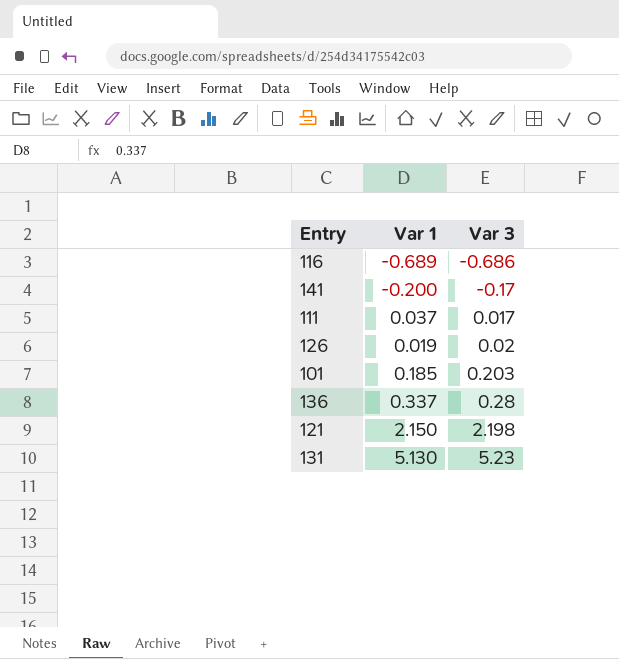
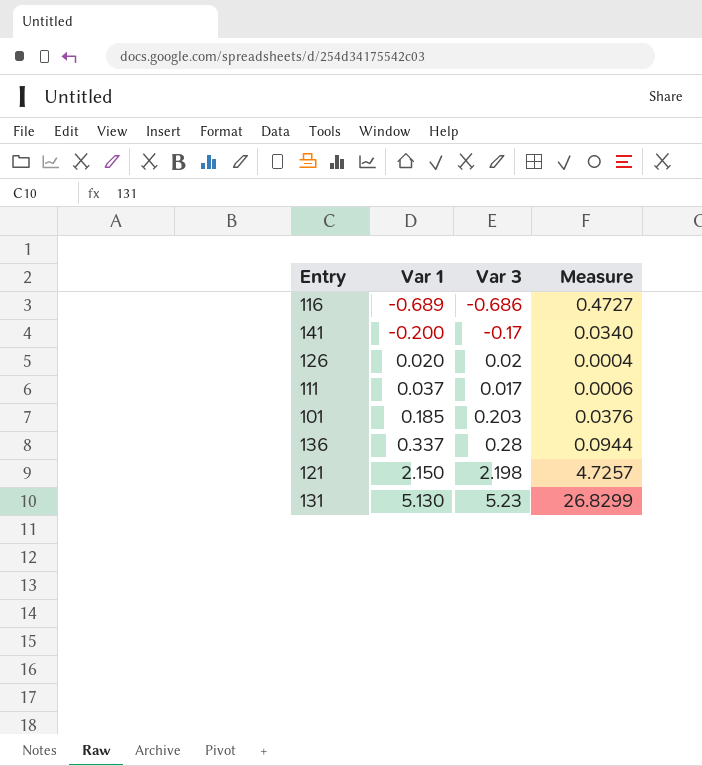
row order: Var 3 ascending -> Var 1 ascending
column Measure | formula: none -> [Var 1] * [Var 3]
126 | Var 1: 0.019 -> 0.020

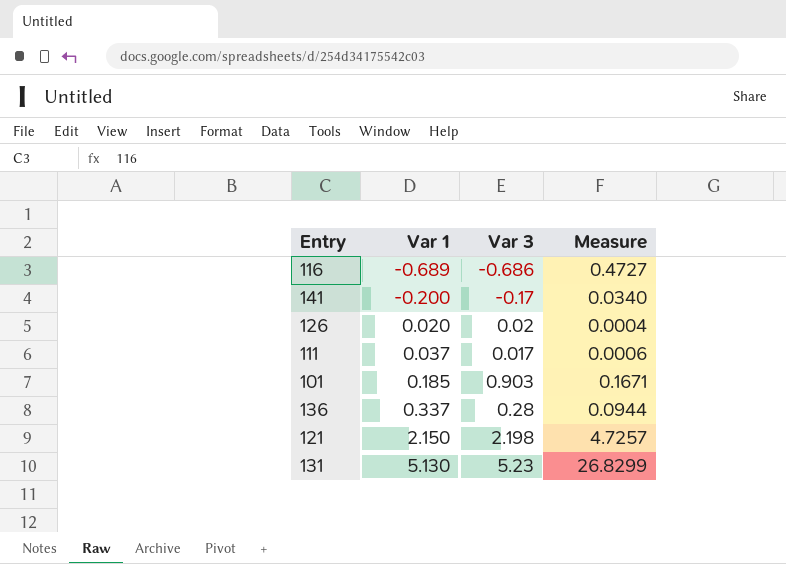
101 | Var 3: 0.203 -> 0.903
101 | Measure: 0.0376 -> 0.1671

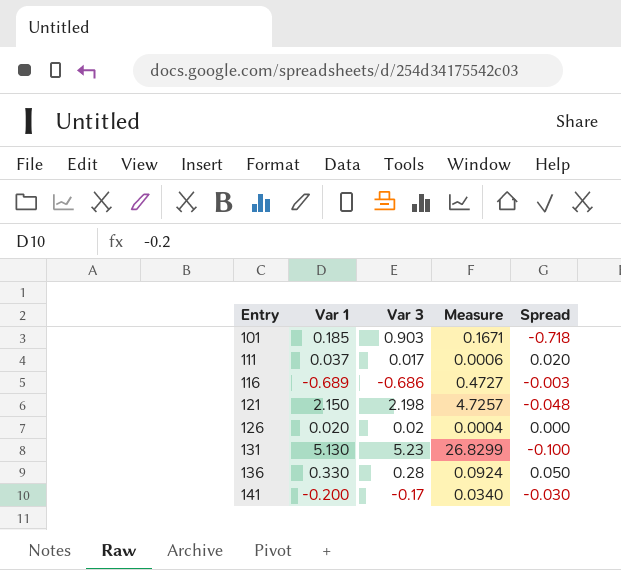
row order: Var 1 ascending -> Entry ascending
column Spread | formula: none -> [Var 1] - [Var 3]
136 | Var 1: 0.337 -> 0.330
136 | Measure: 0.0944 -> 0.0924

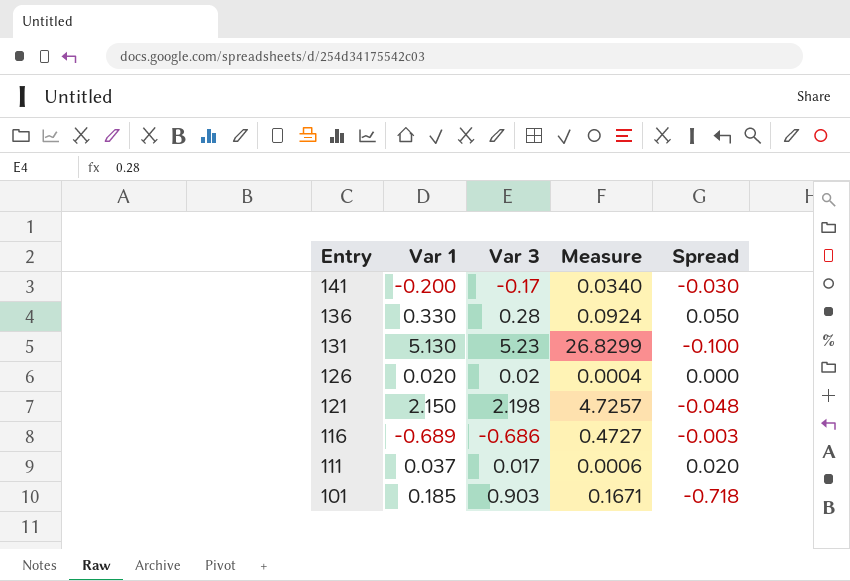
row order: Entry ascending -> Entry descending

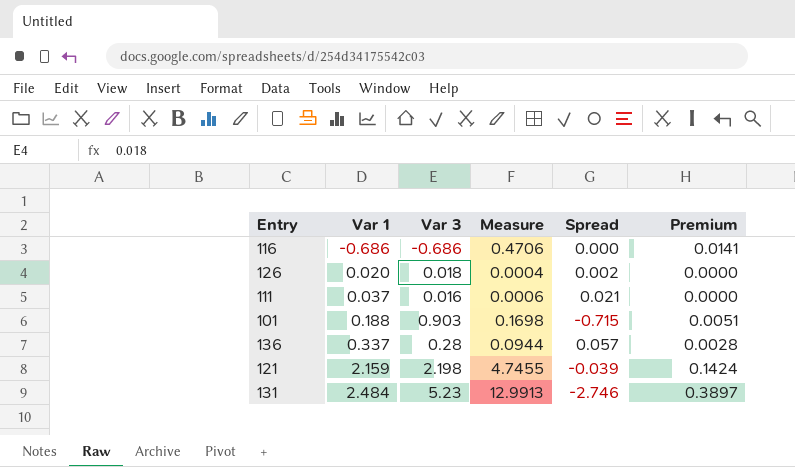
row order: Entry descending -> Var 1 ascending
column Premium | formula: none -> [Measure] * 0.03
row 141: -0.200 | -0.17 | 0.0340 | -0.030 -> none
116 | Var 1: -0.689 -> -0.686
116 | Measure: 0.4727 -> 0.4706
116 | Spread: -0.003 -> 0.000
126 | Var 3: 0.02 -> 0.018
126 | Spread: 0.000 -> 0.002
111 | Var 3: 0.017 -> 0.016
111 | Spread: 0.020 -> 0.021
101 | Var 1: 0.185 -> 0.188
101 | Measure: 0.1671 -> 0.1698
101 | Spread: -0.718 -> -0.715
136 | Var 1: 0.330 -> 0.337
136 | Measure: 0.0924 -> 0.0944
136 | Spread: 0.050 -> 0.057
121 | Var 1: 2.150 -> 2.159
121 | Measure: 4.7257 -> 4.7455
121 | Spread: -0.048 -> -0.039
131 | Var 1: 5.130 -> 2.484
131 | Measure: 26.8299 -> 12.9913
131 | Spread: -0.100 -> -2.746

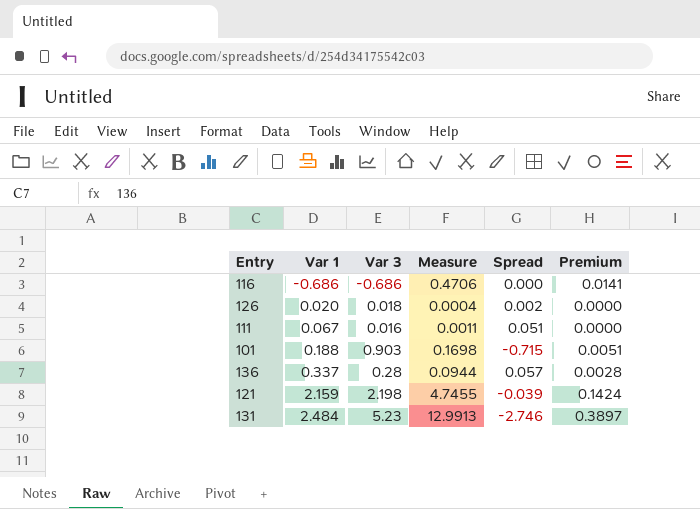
111 | Var 1: 0.037 -> 0.067
111 | Measure: 0.0006 -> 0.0011
111 | Spread: 0.021 -> 0.051

